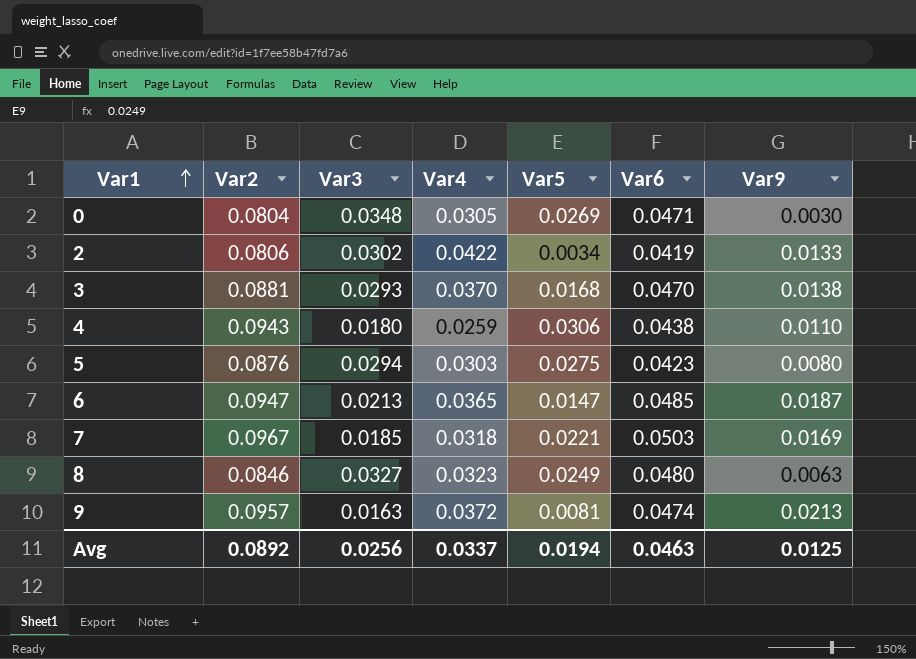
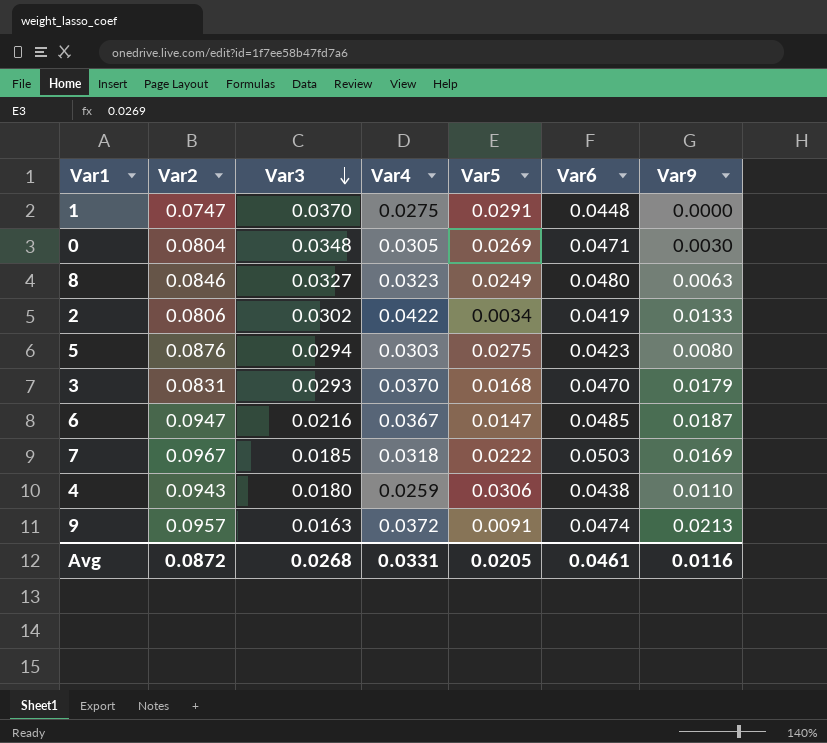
row order: Var1 ascending -> Var3 descending
row 1: none -> 0.0747 | 0.0370 | 0.0275 | 0.0291 | 0.0448 | 0.0000
3 | Var2: 0.0881 -> 0.0831
3 | Var9: 0.0138 -> 0.0179
6 | Var3: 0.0213 -> 0.0216
6 | Var4: 0.0365 -> 0.0367
7 | Var5: 0.0221 -> 0.0222
9 | Var5: 0.0081 -> 0.0091
Avg | Var2: 0.0892 -> 0.0872
Avg | Var3: 0.0256 -> 0.0268
Avg | Var4: 0.0337 -> 0.0331
Avg | Var5: 0.0194 -> 0.0205
Avg | Var6: 0.0463 -> 0.0461
Avg | Var9: 0.0125 -> 0.0116

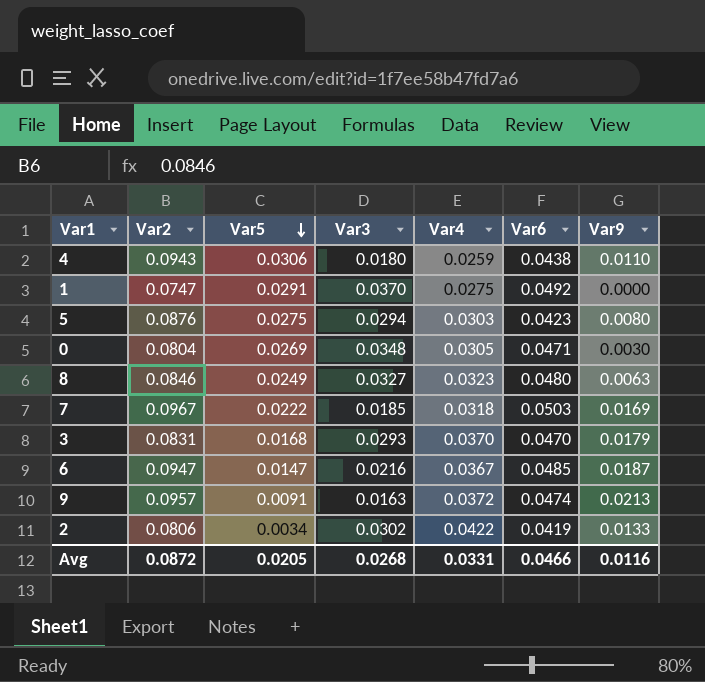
row order: Var3 descending -> Var5 descending
column Var5 | position: 5 -> 3
1 | Var6: 0.0448 -> 0.0492
Avg | Var6: 0.0461 -> 0.0466

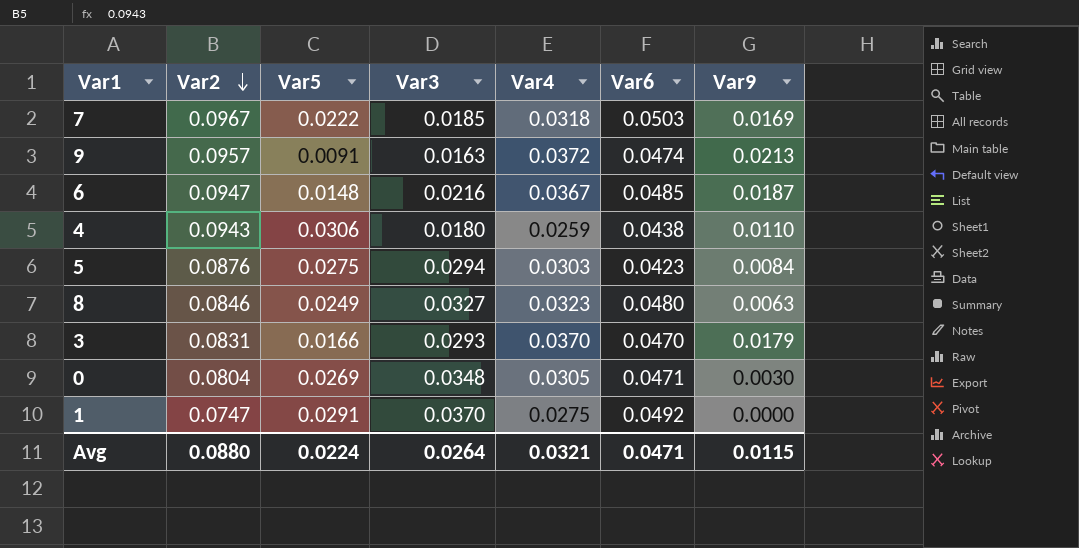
row order: Var5 descending -> Var2 descending
row 2: 0.0806 | 0.0034 | 0.0302 | 0.0422 | 0.0419 | 0.0133 -> none
6 | Var5: 0.0147 -> 0.0148
5 | Var9: 0.0080 -> 0.0084
3 | Var5: 0.0168 -> 0.0166
Avg | Var2: 0.0872 -> 0.0880
Avg | Var5: 0.0205 -> 0.0224
Avg | Var3: 0.0268 -> 0.0264
Avg | Var4: 0.0331 -> 0.0321
Avg | Var6: 0.0466 -> 0.0471
Avg | Var9: 0.0116 -> 0.0115

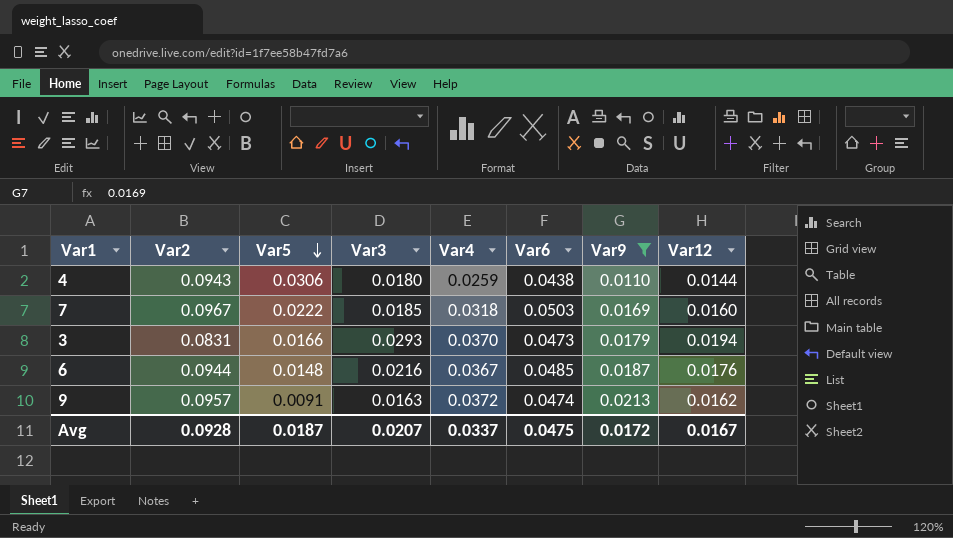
filter: none -> Var9 >= 0.0110
row order: Var2 descending -> Var5 descending
column Var12 | position: none -> 8
3 | Var6: 0.0470 -> 0.0473
6 | Var2: 0.0947 -> 0.0944
Avg | Var2: 0.0880 -> 0.0928
Avg | Var5: 0.0224 -> 0.0187
Avg | Var3: 0.0264 -> 0.0207
Avg | Var4: 0.0321 -> 0.0337
Avg | Var6: 0.0471 -> 0.0475
Avg | Var9: 0.0115 -> 0.0172

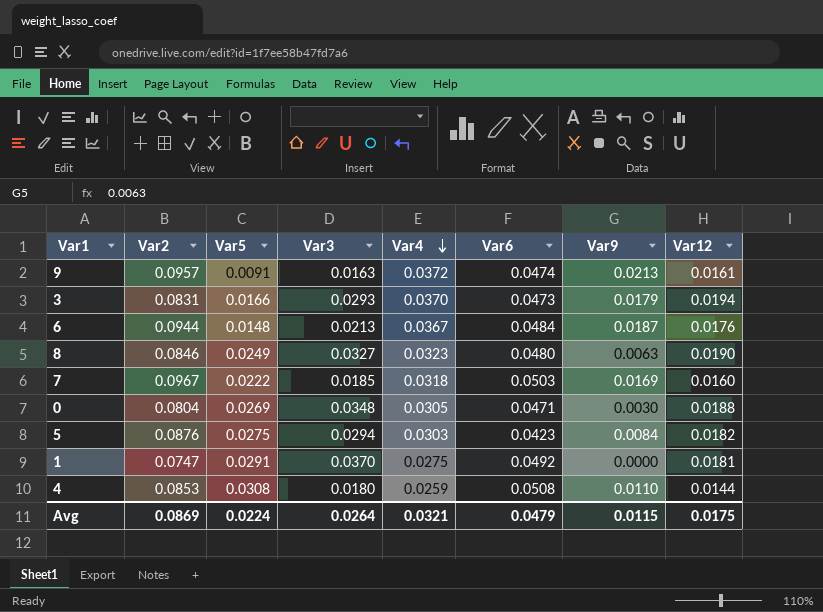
filter: Var9 >= 0.0110 -> none
row order: Var5 descending -> Var4 descending
9 | Var12: 0.0162 -> 0.0161
6 | Var3: 0.0216 -> 0.0213
6 | Var6: 0.0485 -> 0.0484
4 | Var2: 0.0943 -> 0.0853
4 | Var5: 0.0306 -> 0.0308
4 | Var6: 0.0438 -> 0.0508
Avg | Var2: 0.0928 -> 0.0869
Avg | Var5: 0.0187 -> 0.0224
Avg | Var3: 0.0207 -> 0.0264
Avg | Var4: 0.0337 -> 0.0321
Avg | Var6: 0.0475 -> 0.0479
Avg | Var9: 0.0172 -> 0.0115
Avg | Var12: 0.0167 -> 0.0175

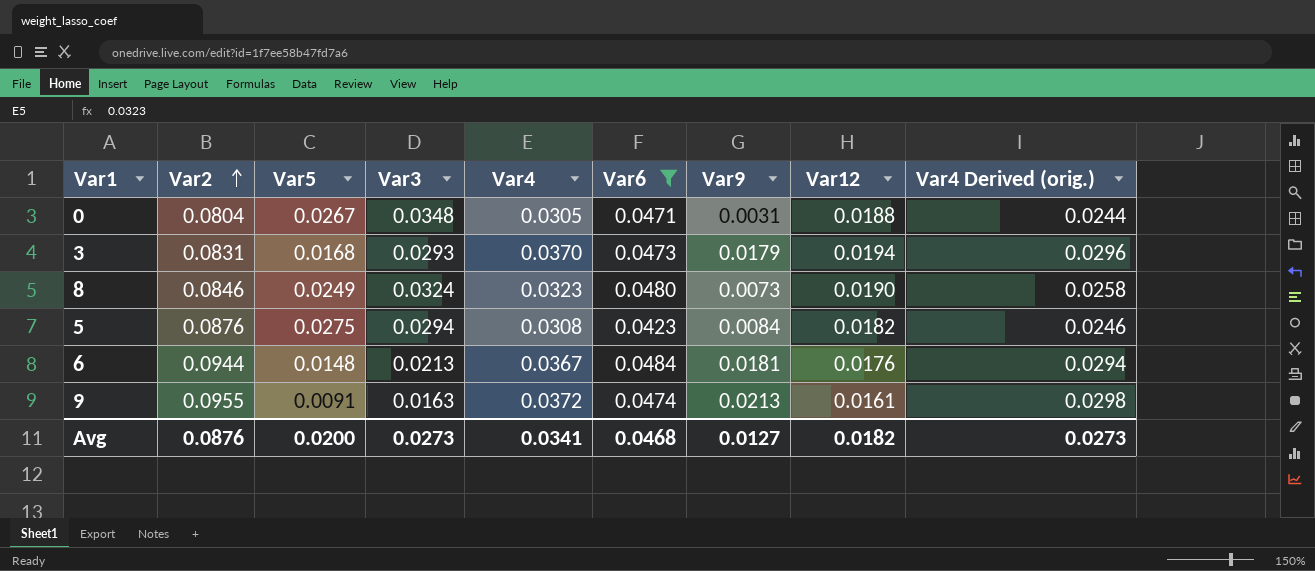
filter: none -> Var6 <= 0.0484
row order: Var4 descending -> Var2 ascending
column Var4 Derived (orig.) | formula: none -> [Var4] * 0.8
0 | Var5: 0.0269 -> 0.0267
0 | Var9: 0.0030 -> 0.0031
3 | Var5: 0.0166 -> 0.0168
8 | Var3: 0.0327 -> 0.0324
8 | Var9: 0.0063 -> 0.0073
5 | Var4: 0.0303 -> 0.0308
6 | Var9: 0.0187 -> 0.0181
9 | Var2: 0.0957 -> 0.0955
Avg | Var2: 0.0869 -> 0.0876
Avg | Var5: 0.0224 -> 0.0200
Avg | Var3: 0.0264 -> 0.0273
Avg | Var4: 0.0321 -> 0.0341
Avg | Var6: 0.0479 -> 0.0468
Avg | Var9: 0.0115 -> 0.0127
Avg | Var12: 0.0175 -> 0.0182

